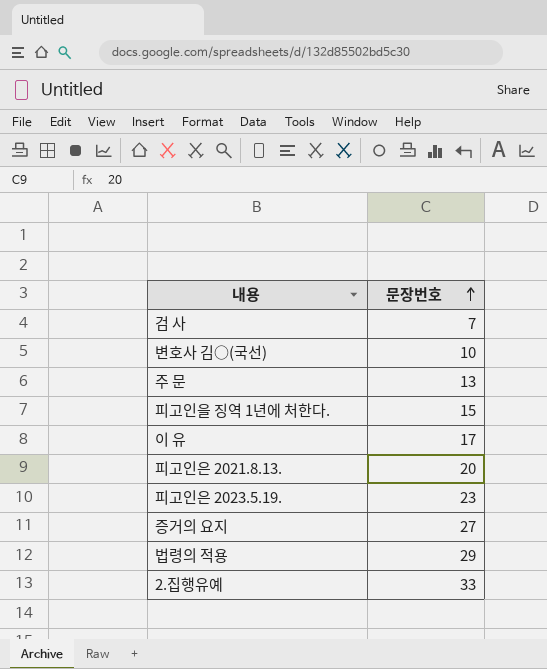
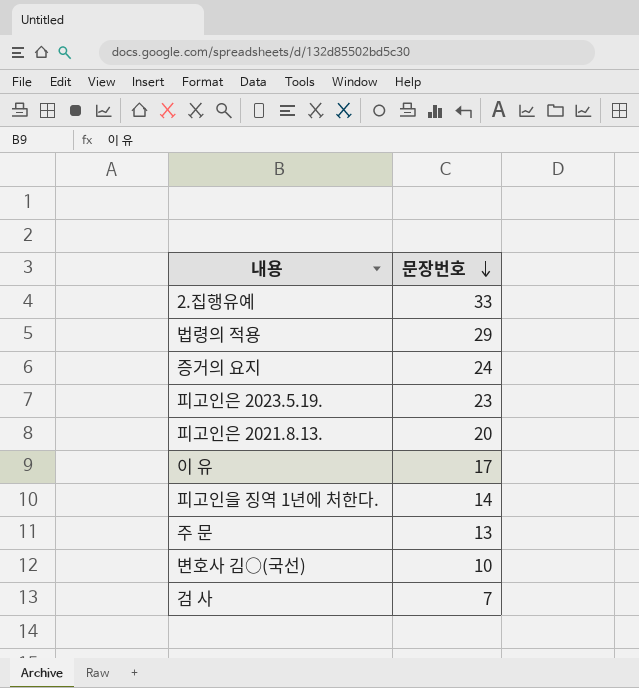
row order: 문장번호 ascending -> 문장번호 descending
증거의 요지 | 문장번호: 27 -> 24
피고인을 징역 1년에 처한다. | 문장번호: 15 -> 14

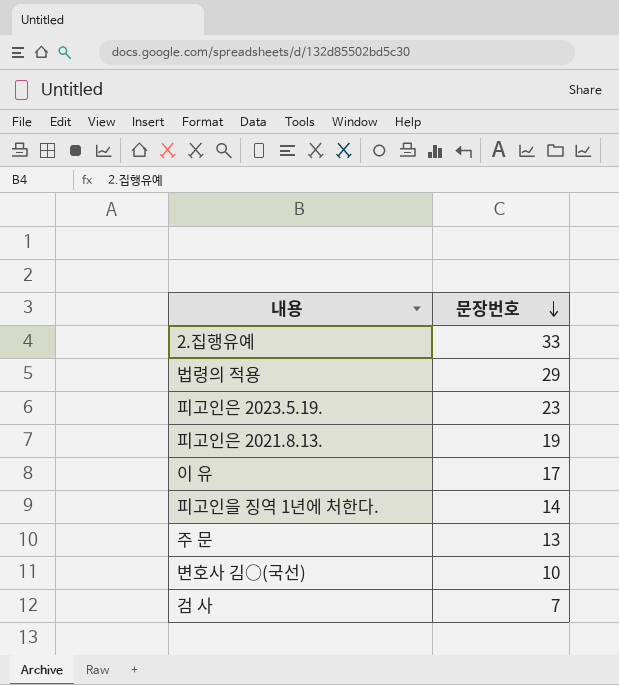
row 증거의 요지: 24 -> none
피고인은 2021.8.13. | 문장번호: 20 -> 19

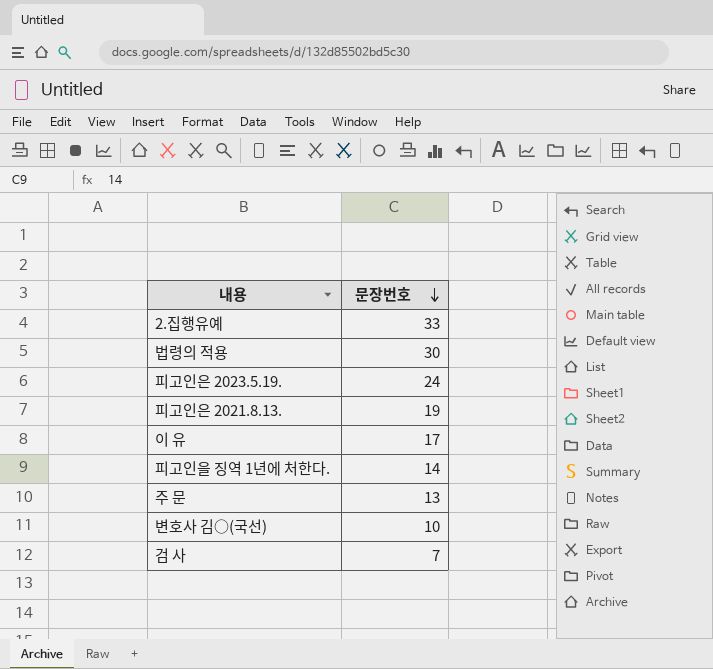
법령의 적용 | 문장번호: 29 -> 30
피고인은 2023.5.19. | 문장번호: 23 -> 24

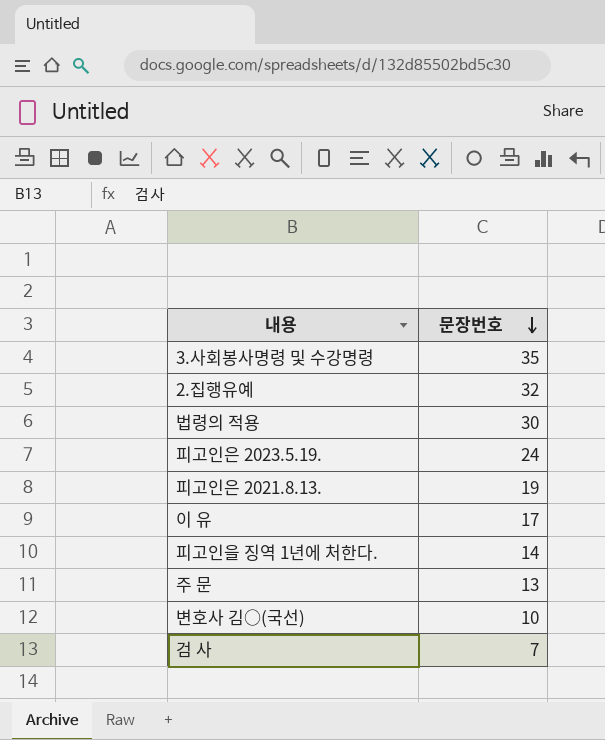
row 3.사회봉사명령 및 수강명령: none -> 35
2.집행유예 | 문장번호: 33 -> 32

